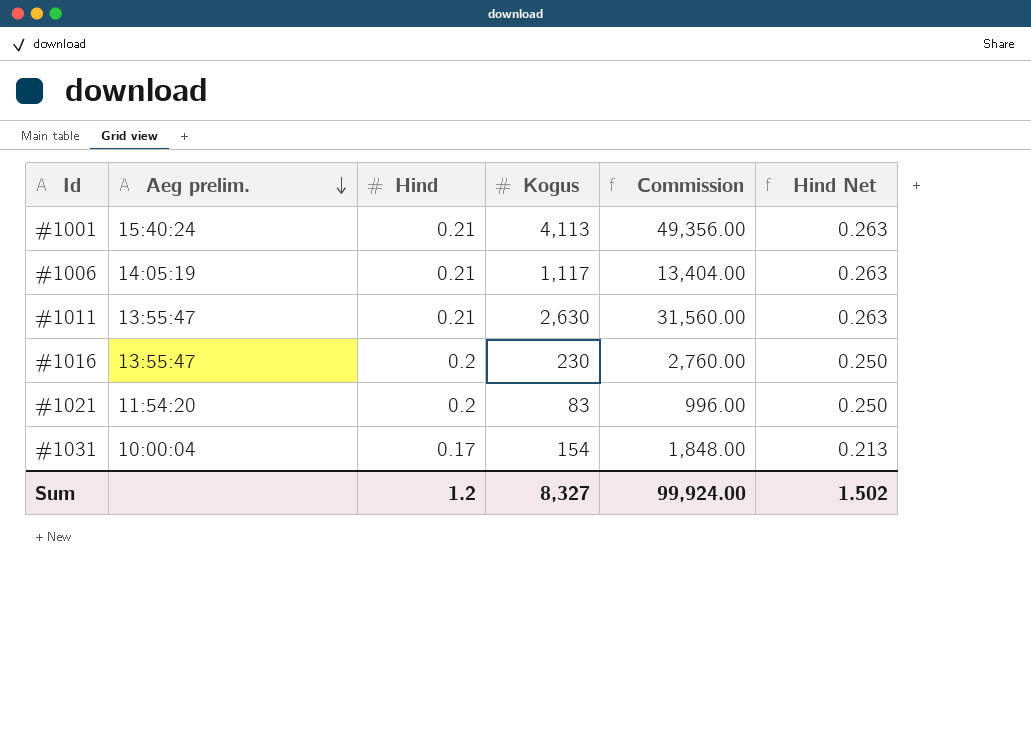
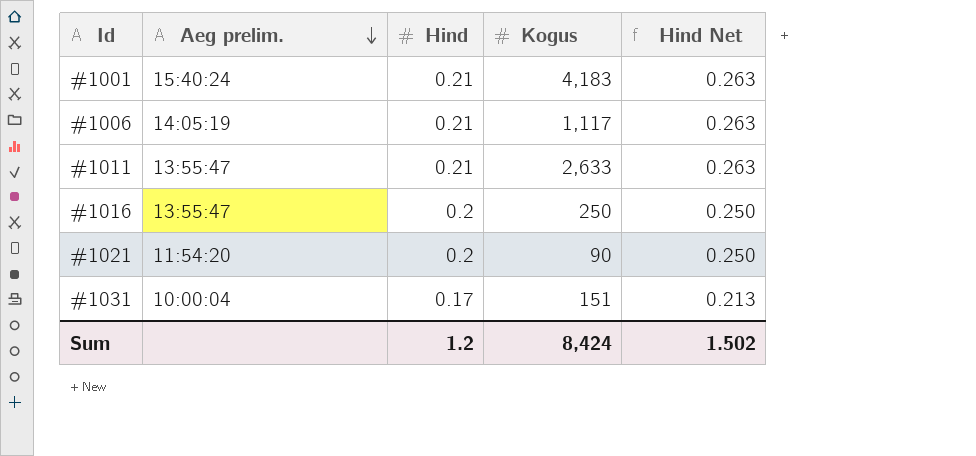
column Commission | formula: [Kogus] * 12 -> none
#1001 | Kogus: 4,113 -> 4,183
#1011 | Kogus: 2,630 -> 2,633
#1016 | Kogus: 230 -> 250
#1021 | Kogus: 83 -> 90
#1031 | Kogus: 154 -> 151
Sum | Kogus: 8,327 -> 8,424

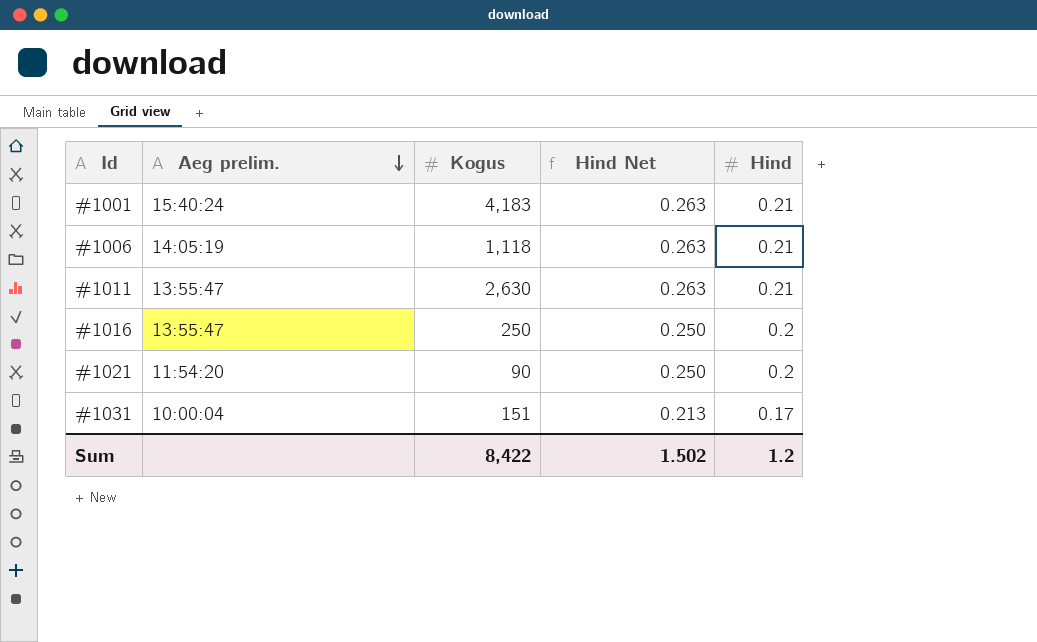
column Hind | position: 3 -> 5
#1006 | Kogus: 1,117 -> 1,118
#1011 | Kogus: 2,633 -> 2,630
Sum | Kogus: 8,424 -> 8,422

